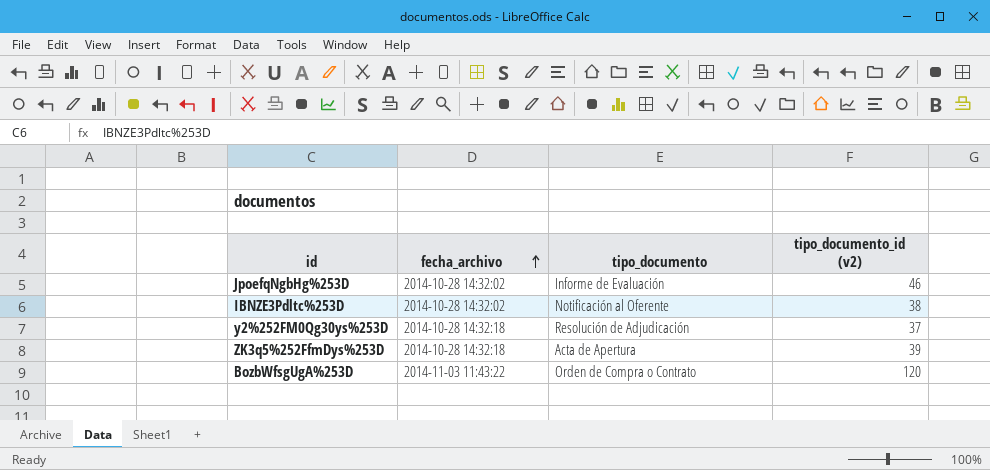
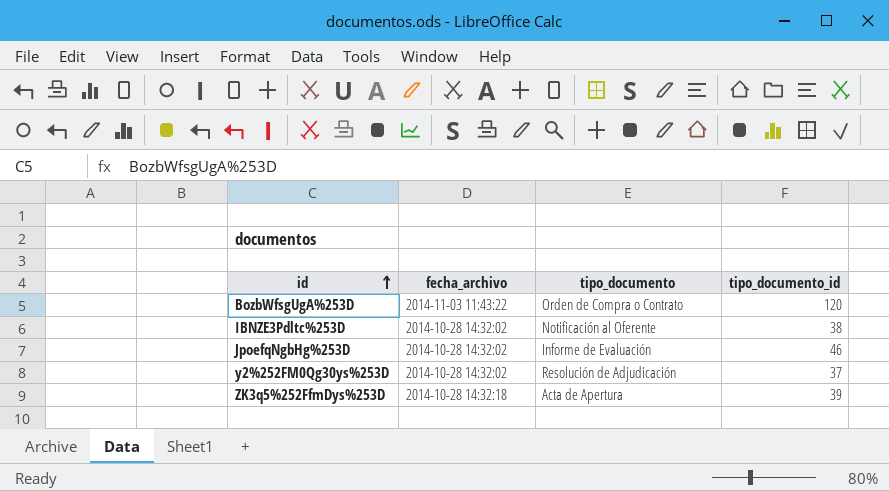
row order: fecha_archivo ascending -> id ascending
column name: tipo_documento_id (v2) -> tipo_documento_id
y2%252FM0Qg30ys%253D | fecha_archivo: 2014-10-28 14:32:18 -> 2014-10-28 14:32:02

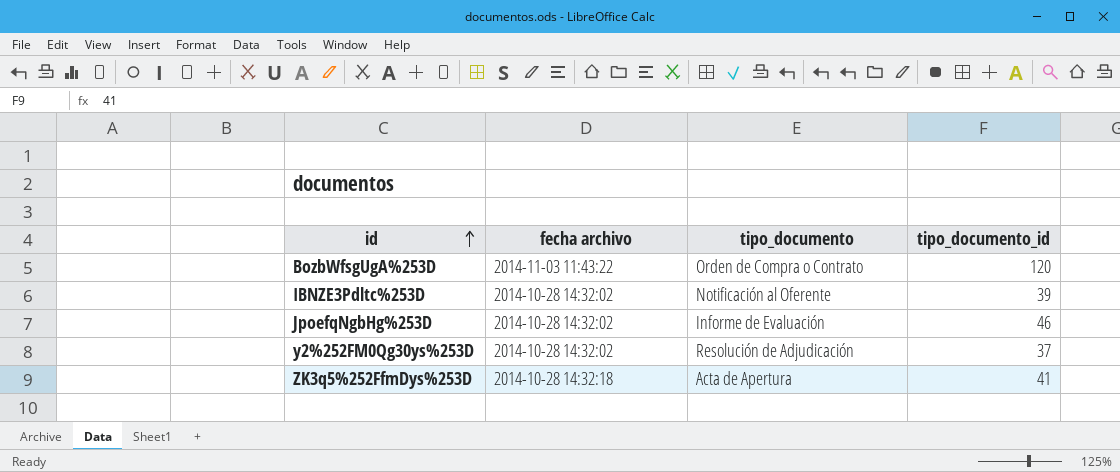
column name: fecha_archivo -> fecha archivo
IBNZE3Pdltc%253D | tipo_documento_id: 38 -> 39
ZK3q5%252FfmDys%253D | tipo_documento_id: 39 -> 41

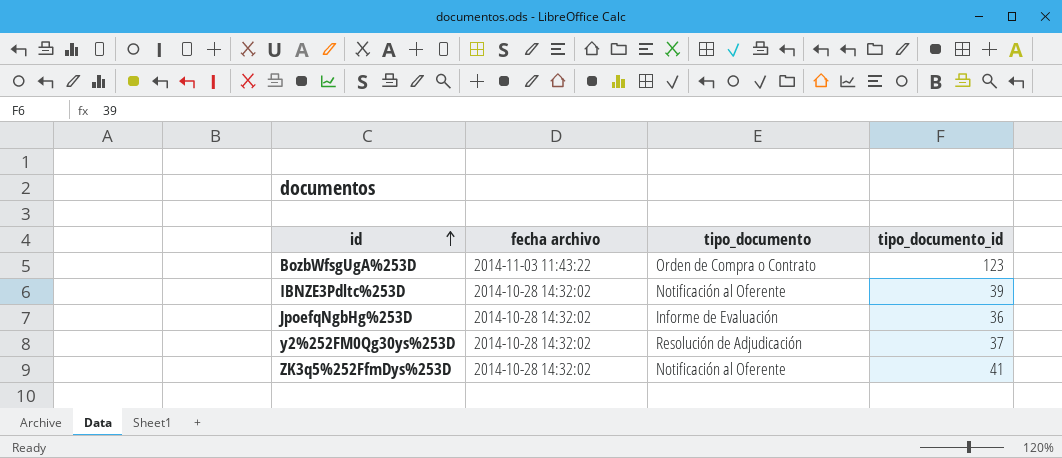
BozbWfsgUgA%253D | tipo_documento_id: 120 -> 123
JpoefqNgbHg%253D | tipo_documento_id: 46 -> 36
ZK3q5%252FfmDys%253D | fecha archivo: 2014-10-28 14:32:18 -> 2014-10-28 14:32:02
ZK3q5%252FfmDys%253D | tipo_documento: Acta de Apertura -> Notificación al Oferente

